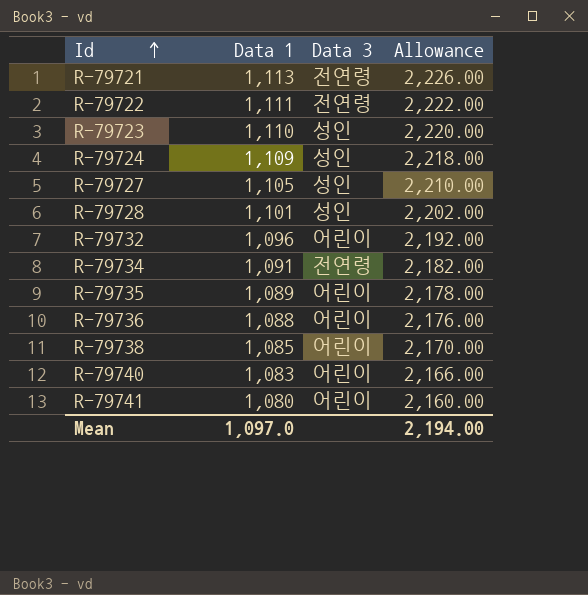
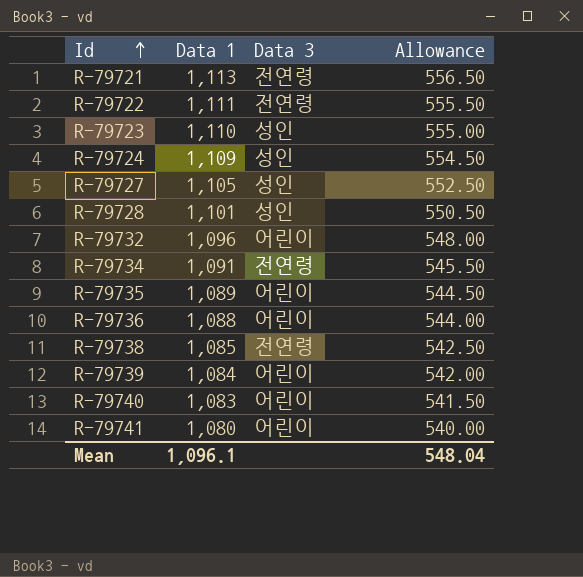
column Allowance | formula: [Data 1] * 2 -> [Data 1] * 0.5
R-79738 | Data 3: 어린이 -> 전연령
row R-79739: none -> 1,084 | 어린이 | 542.00
Mean | Data 1: 1,097.0 -> 1,096.1
Mean | Allowance: 2,194.00 -> 548.04

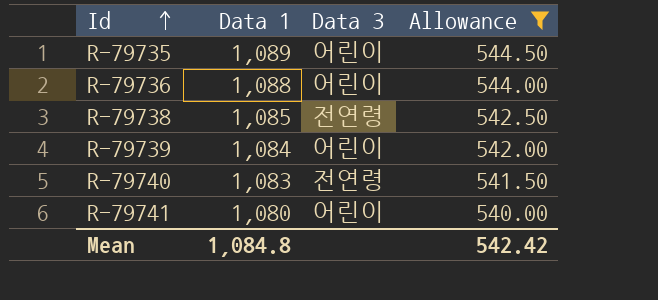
filter: none -> Allowance <= 544.50
R-79740 | Data 3: 어린이 -> 전연령
Mean | Data 1: 1,096.1 -> 1,084.8
Mean | Allowance: 548.04 -> 542.42

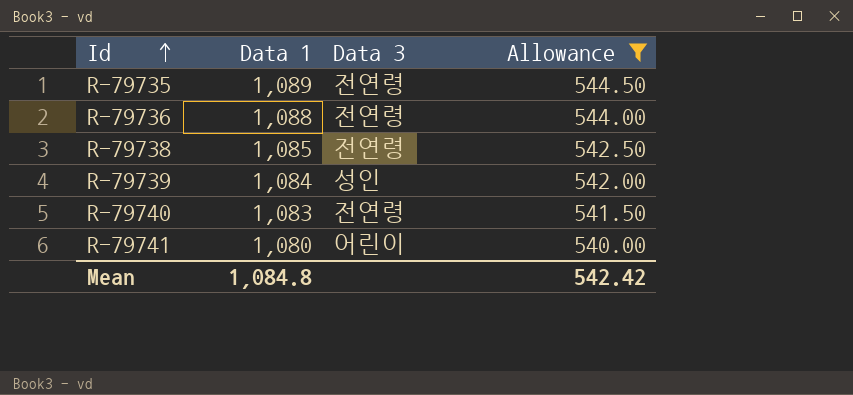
R-79735 | Data 3: 어린이 -> 전연령
R-79736 | Data 3: 어린이 -> 전연령
R-79739 | Data 3: 어린이 -> 성인

